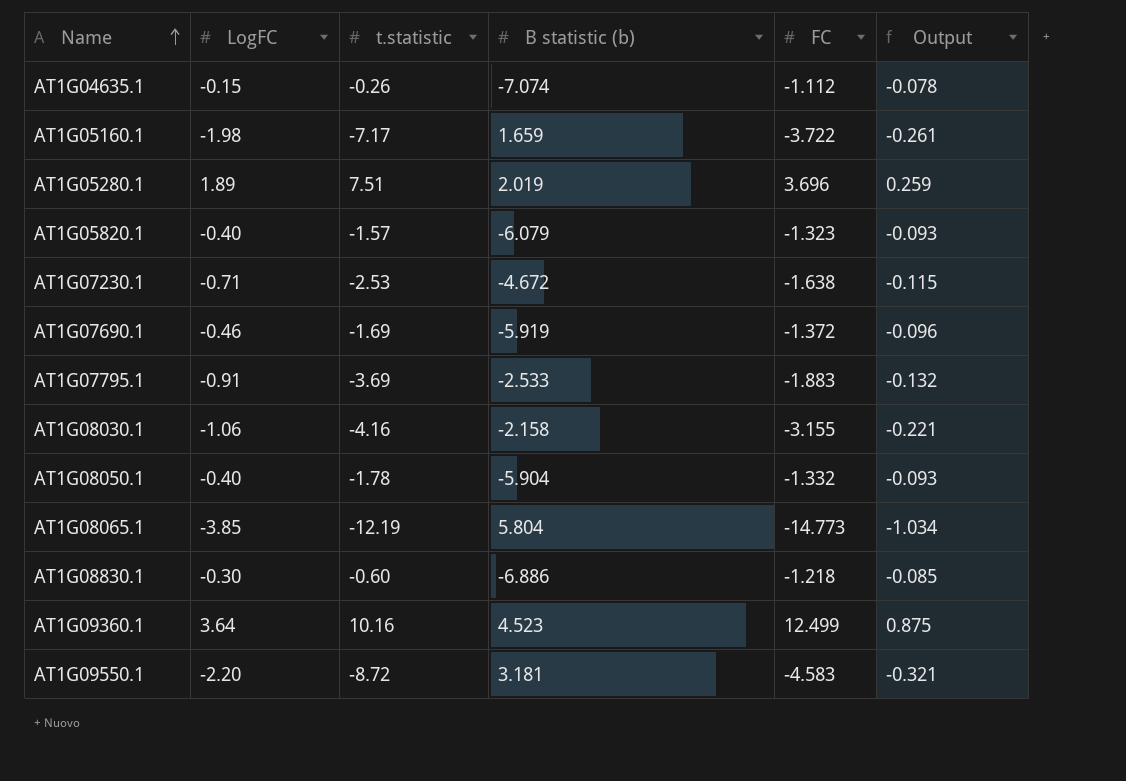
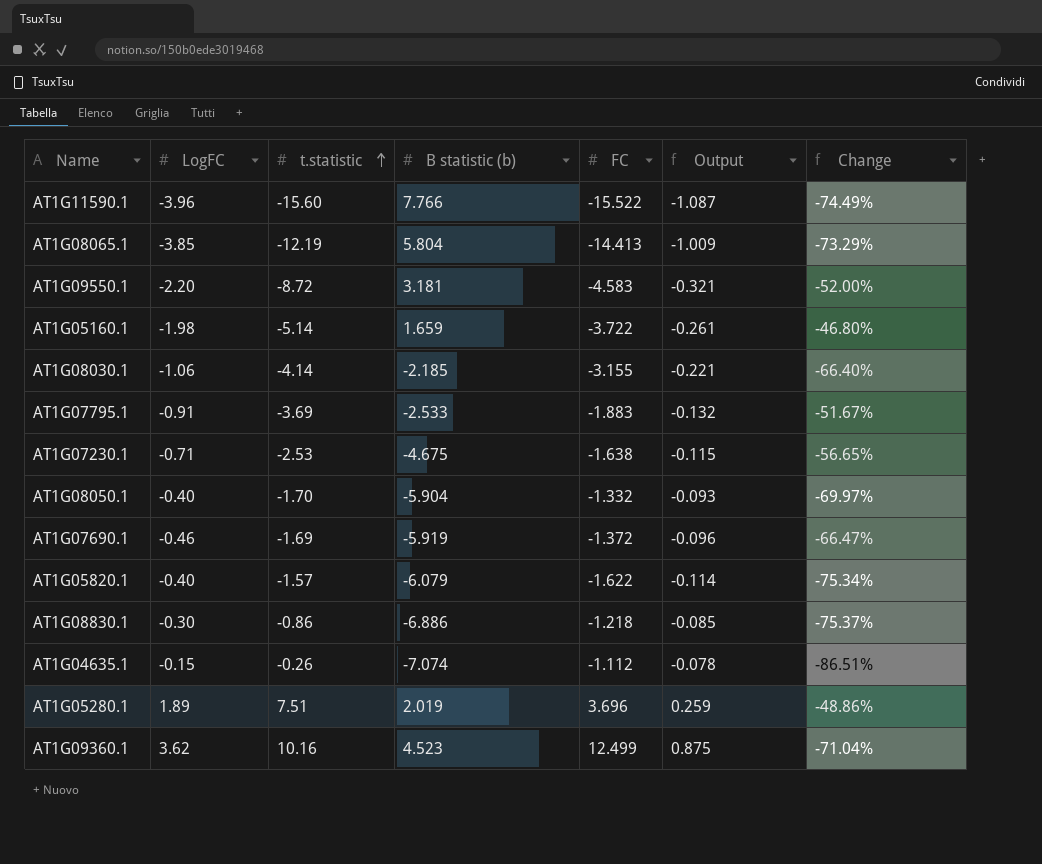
row order: Name ascending -> t.statistic ascending
column Change | formula: none -> ([LogFC] - [FC]) / [FC]
row AT1G11590.1: none -> -3.96 | -15.60 | 7.766 | -15.522 | -1.087 | -74.49%
AT1G08065.1 | FC: -14.773 -> -14.413
AT1G08065.1 | Output: -1.034 -> -1.009
AT1G05160.1 | t.statistic: -7.17 -> -5.14
AT1G08030.1 | t.statistic: -4.16 -> -4.14
AT1G08030.1 | B statistic (b): -2.158 -> -2.185
AT1G07230.1 | B statistic (b): -4.672 -> -4.675
AT1G08050.1 | t.statistic: -1.78 -> -1.70
AT1G05820.1 | FC: -1.323 -> -1.622
AT1G05820.1 | Output: -0.093 -> -0.114
AT1G08830.1 | t.statistic: -0.60 -> -0.86
AT1G09360.1 | LogFC: 3.64 -> 3.62

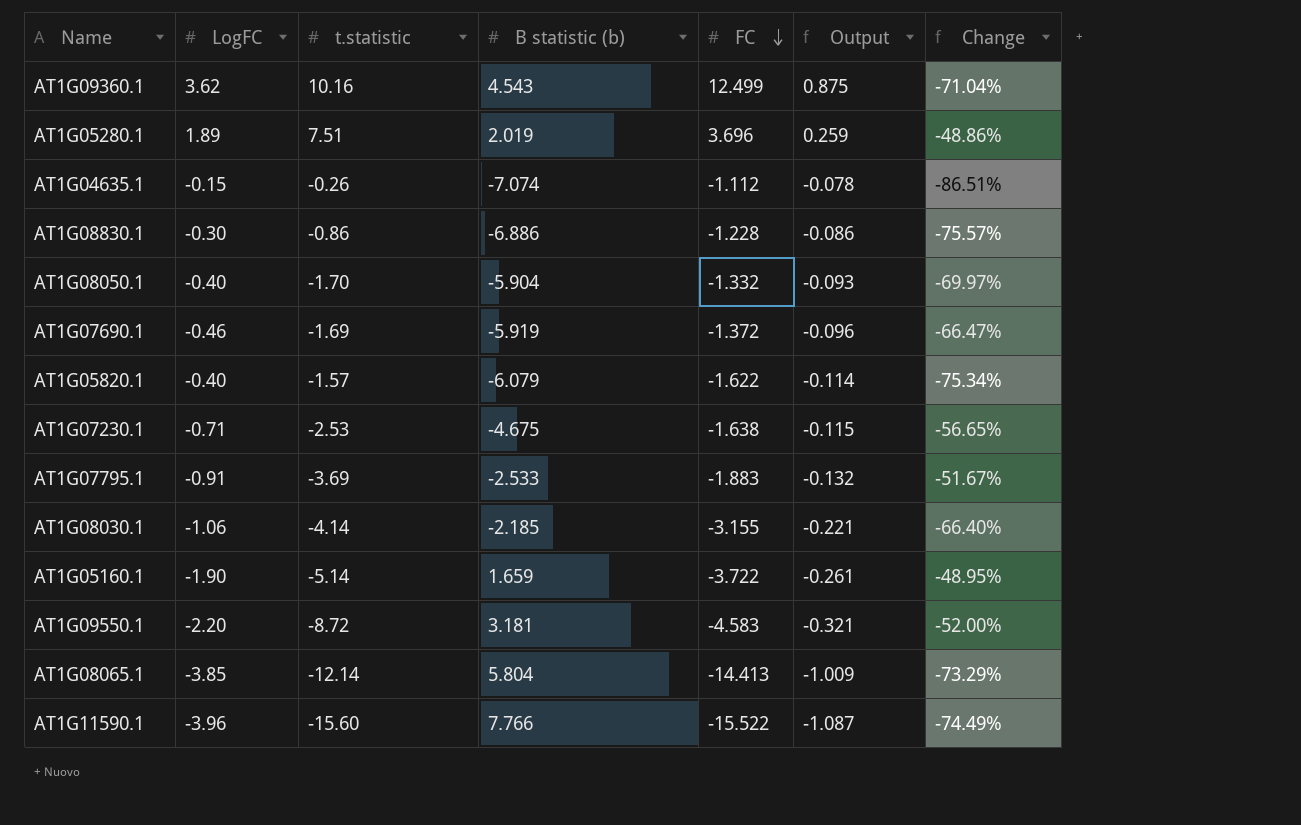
row order: t.statistic ascending -> FC descending
AT1G09360.1 | B statistic (b): 4.523 -> 4.543
AT1G08830.1 | FC: -1.218 -> -1.228
AT1G08830.1 | Output: -0.085 -> -0.086
AT1G08830.1 | Change: -75.37% -> -75.57%
AT1G05160.1 | LogFC: -1.98 -> -1.90
AT1G05160.1 | Change: -46.80% -> -48.95%
AT1G08065.1 | t.statistic: -12.19 -> -12.14

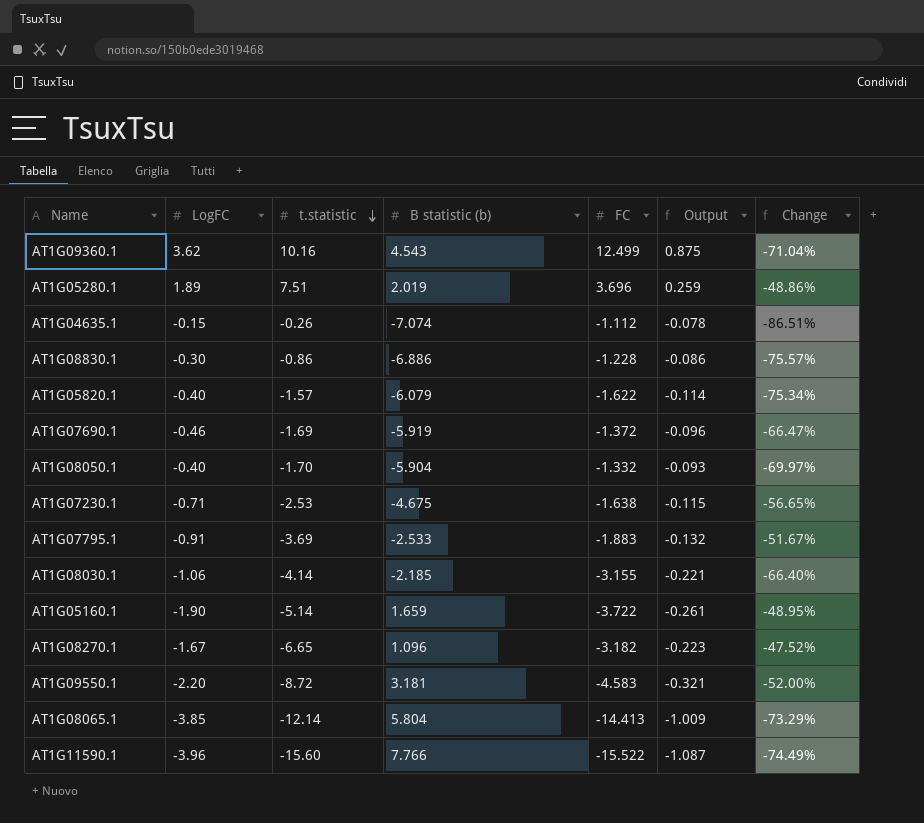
row order: FC descending -> t.statistic descending
row AT1G08270.1: none -> -1.67 | -6.65 | 1.096 | -3.182 | -0.223 | -47.52%

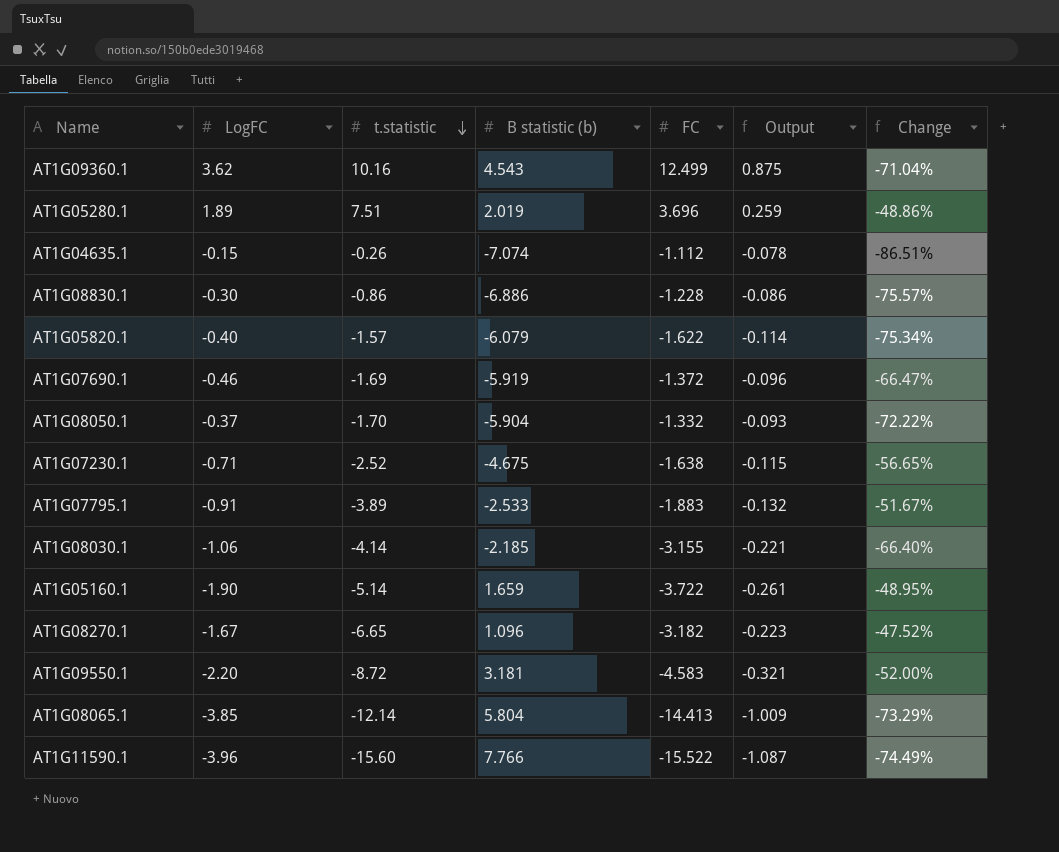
AT1G08050.1 | LogFC: -0.40 -> -0.37
AT1G08050.1 | Change: -69.97% -> -72.22%
AT1G07230.1 | t.statistic: -2.53 -> -2.52
AT1G07795.1 | t.statistic: -3.69 -> -3.89

